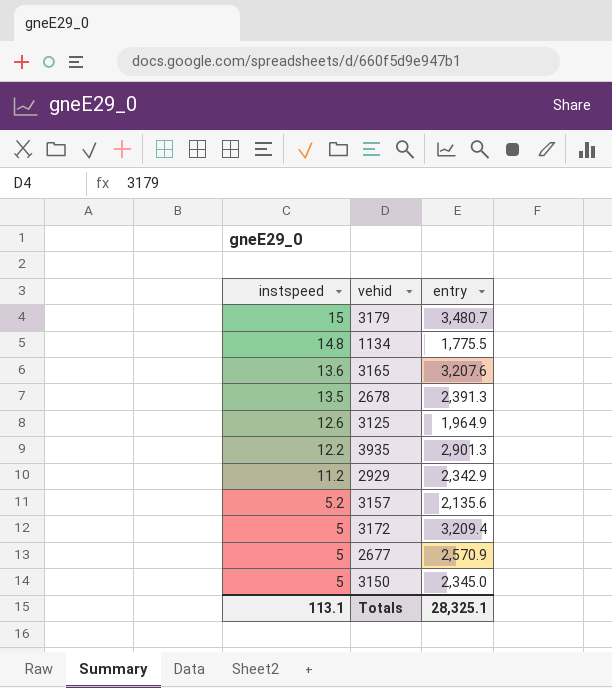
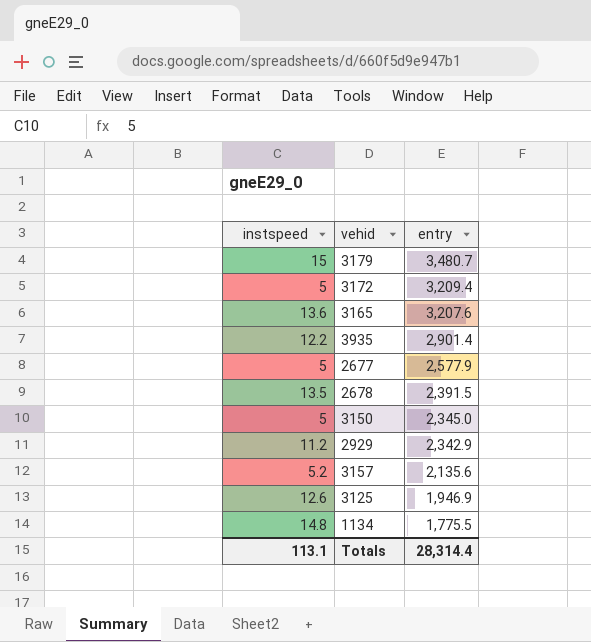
row order: instspeed descending -> entry descending
3935 | entry: 2,901.3 -> 2,901.4
2677 | entry: 2,570.9 -> 2,577.9
2678 | entry: 2,391.3 -> 2,391.5
3125 | entry: 1,964.9 -> 1,946.9
Totals | entry: 28,325.1 -> 28,314.4

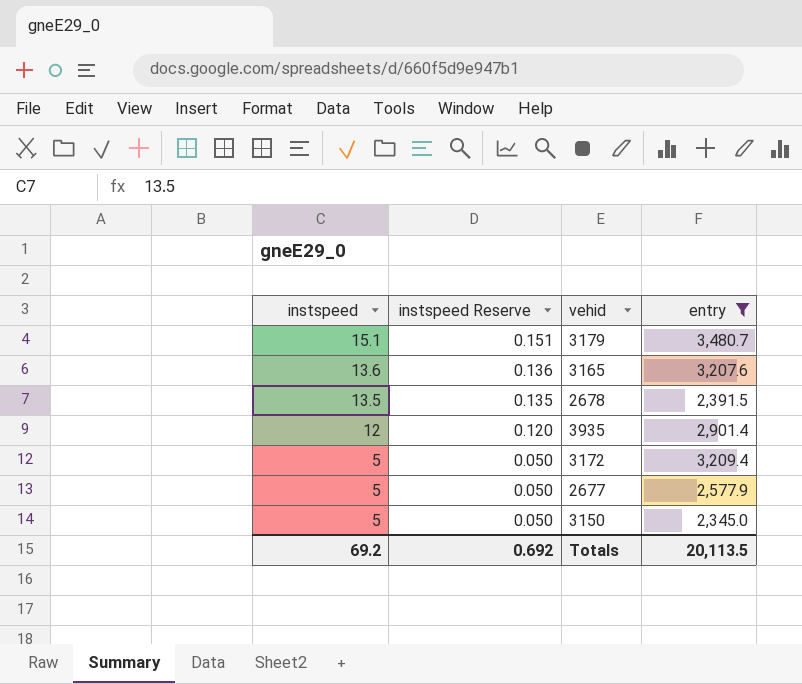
filter: none -> entry >= 2,345.0
row order: entry descending -> instspeed descending
column instspeed Reserve | formula: none -> [instspeed] * 0.01
3179 | instspeed: 15 -> 15.1
3935 | instspeed: 12.2 -> 12
Totals | instspeed: 113.1 -> 69.2
Totals | entry: 28,314.4 -> 20,113.5

